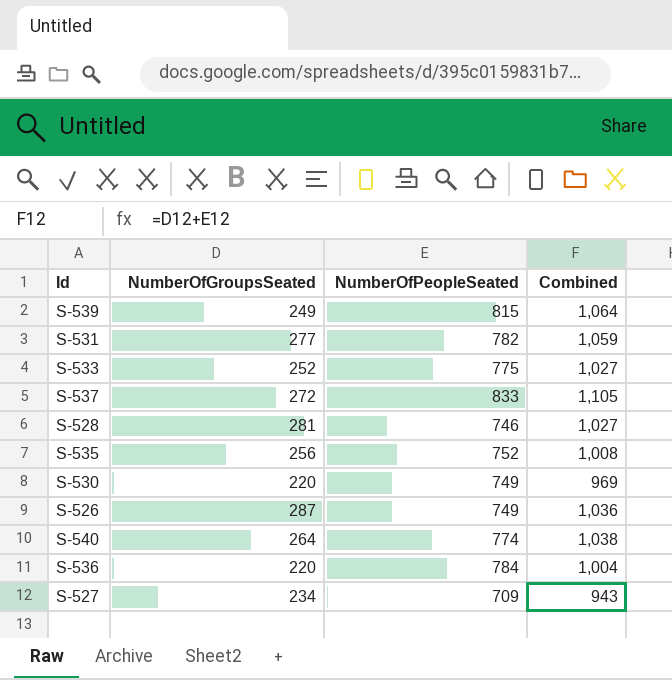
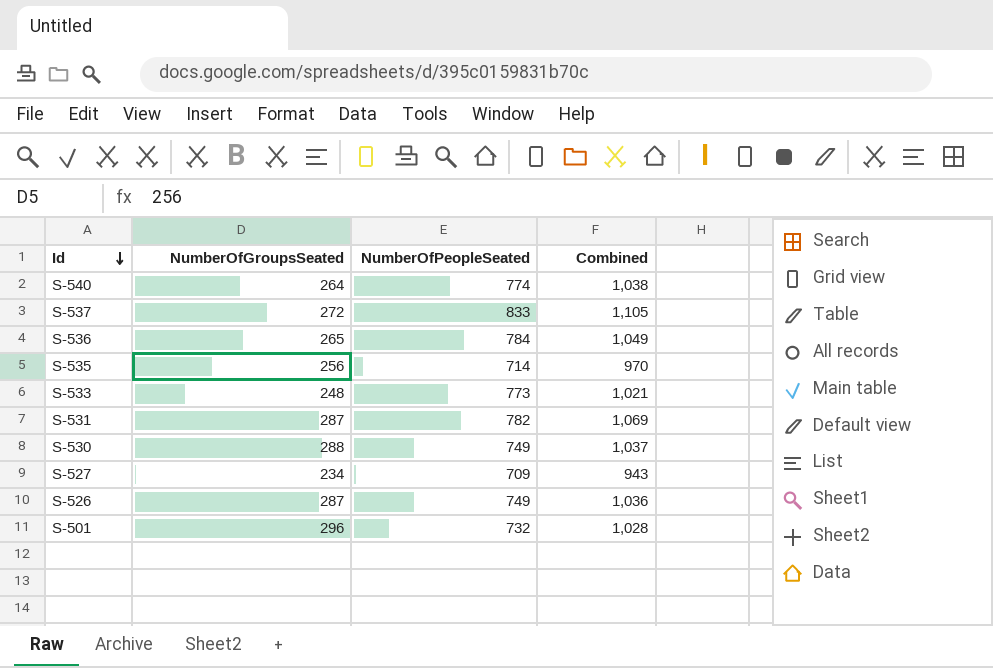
row order: none -> Id descending
row S-539: 249 | 815 | 1,064 -> none
row S-528: 281 | 746 | 1,027 -> none
S-536 | NumberOfGroupsSeated: 220 -> 265
S-536 | Combined: 1,004 -> 1,049
S-535 | NumberOfPeopleSeated: 752 -> 714
S-535 | Combined: 1,008 -> 970
S-533 | NumberOfGroupsSeated: 252 -> 248
S-533 | NumberOfPeopleSeated: 775 -> 773
S-533 | Combined: 1,027 -> 1,021
S-531 | NumberOfGroupsSeated: 277 -> 287
S-531 | Combined: 1,059 -> 1,069
S-530 | NumberOfGroupsSeated: 220 -> 288
S-530 | Combined: 969 -> 1,037
row S-501: none -> 296 | 732 | 1,028

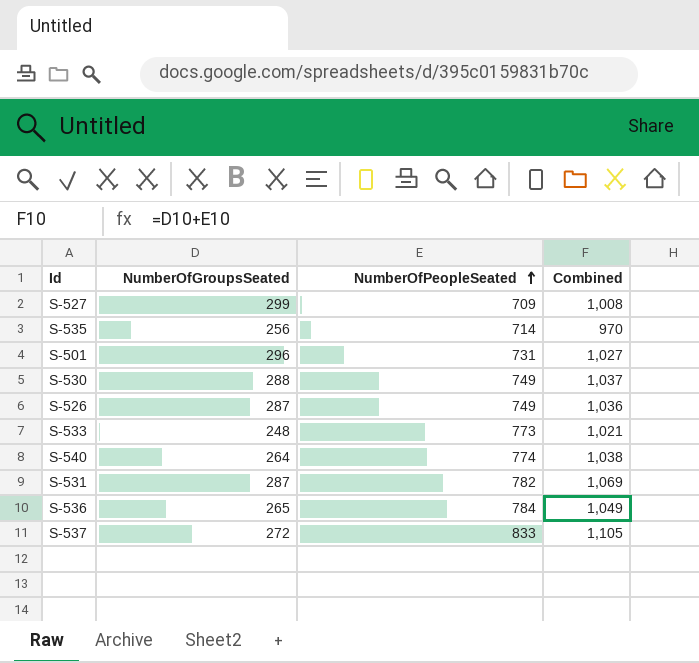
row order: Id descending -> NumberOfPeopleSeated ascending
S-527 | NumberOfGroupsSeated: 234 -> 299
S-527 | Combined: 943 -> 1,008
S-501 | NumberOfPeopleSeated: 732 -> 731
S-501 | Combined: 1,028 -> 1,027

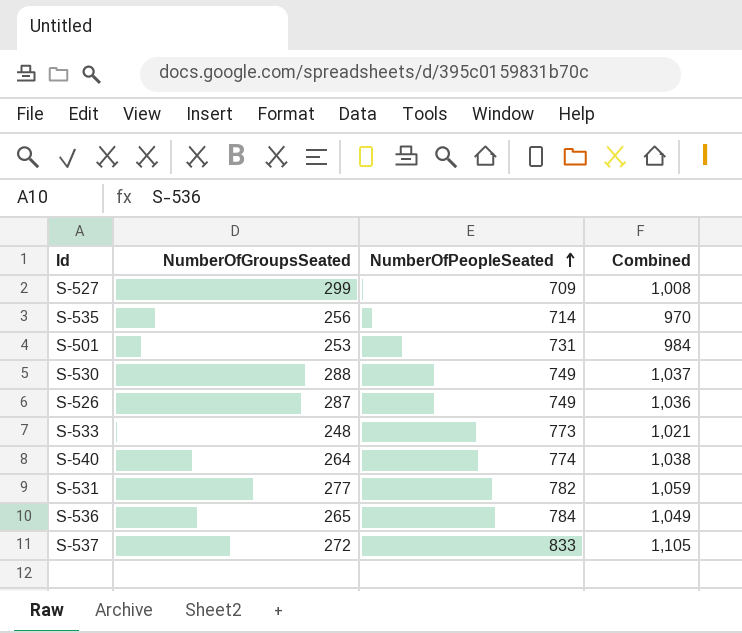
S-501 | NumberOfGroupsSeated: 296 -> 253
S-501 | Combined: 1,027 -> 984
S-531 | NumberOfGroupsSeated: 287 -> 277
S-531 | Combined: 1,069 -> 1,059

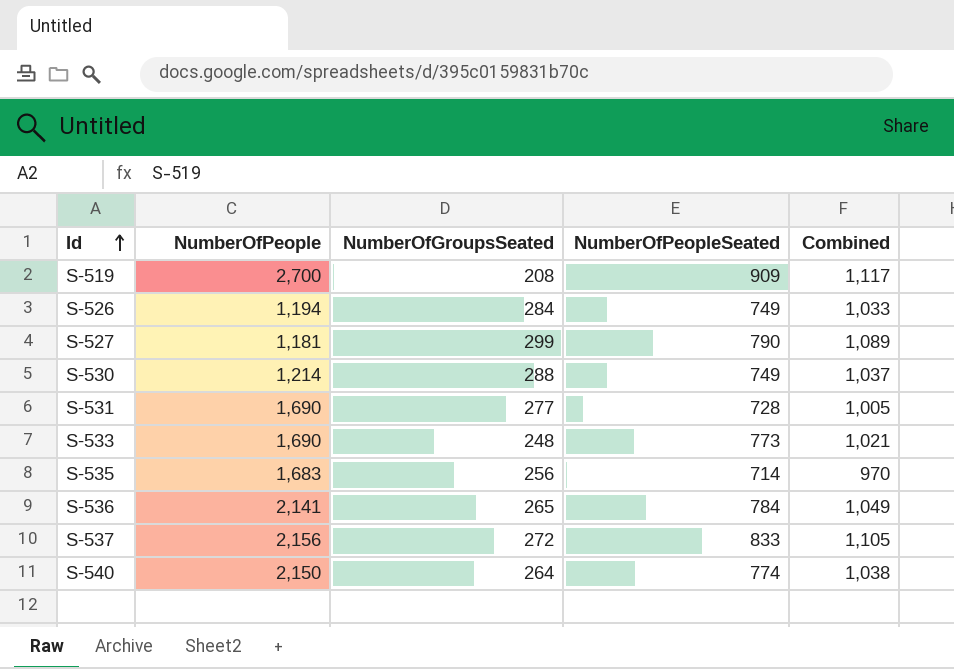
row order: NumberOfPeopleSeated ascending -> Id ascending
column NumberOfPeople | position: none -> 2
row S-501: 253 | 731 | 984 -> none
row S-519: none -> 2,700 | 208 | 909 | 1,117
S-526 | NumberOfGroupsSeated: 287 -> 284
S-526 | Combined: 1,036 -> 1,033
S-527 | NumberOfPeopleSeated: 709 -> 790
S-527 | Combined: 1,008 -> 1,089
S-531 | NumberOfPeopleSeated: 782 -> 728
S-531 | Combined: 1,059 -> 1,005

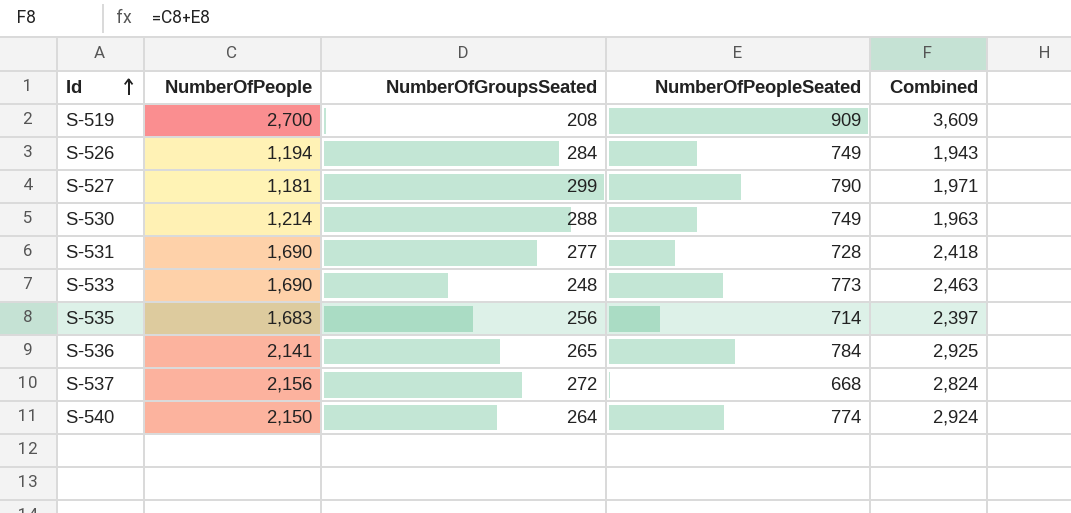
column Combined | formula: [NumberOfGroupsSeated] + [NumberOfPeopleSeated] -> [NumberOfPeople] + [NumberOfPeopleSeated]
S-537 | NumberOfPeopleSeated: 833 -> 668

